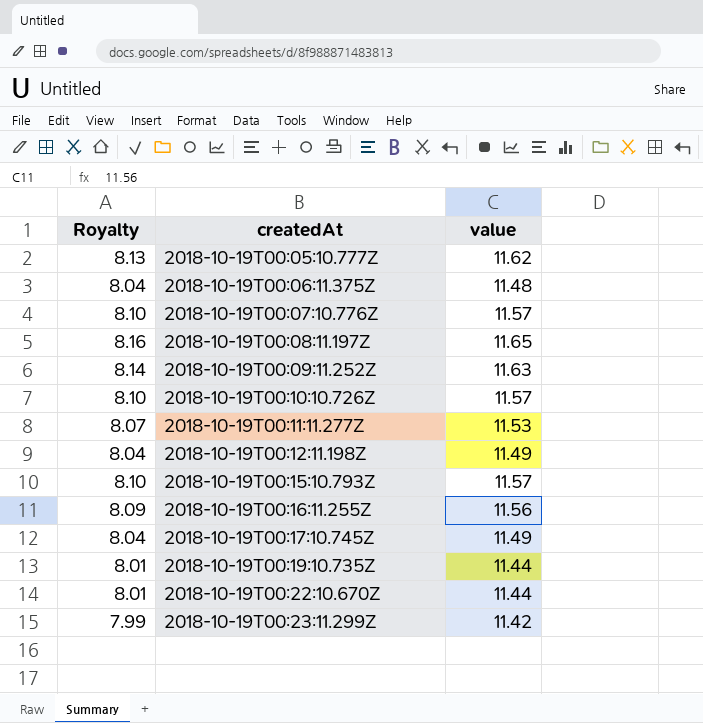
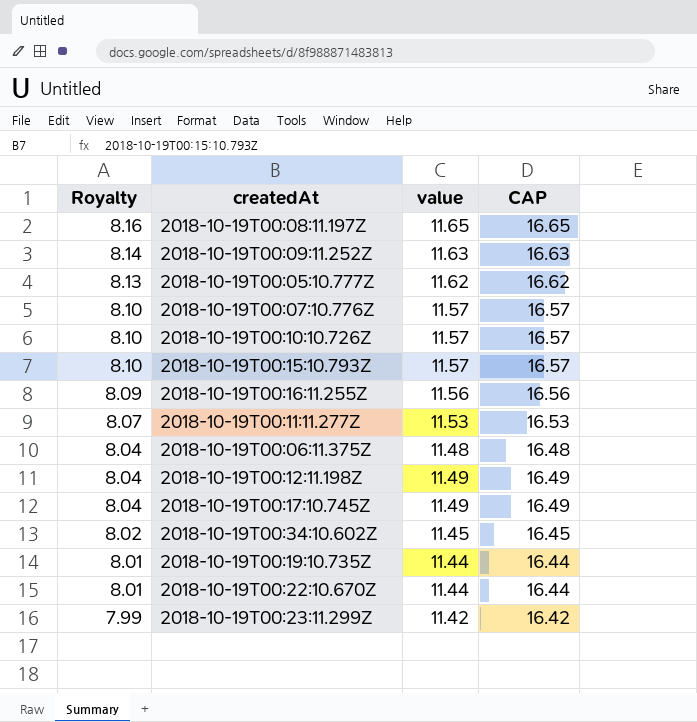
row order: createdAt ascending -> Royalty descending
column CAP | formula: none -> [value] + 5
row 2018-10-19T00:34:10.602Z: none -> 8.02 | 11.45 | 16.45

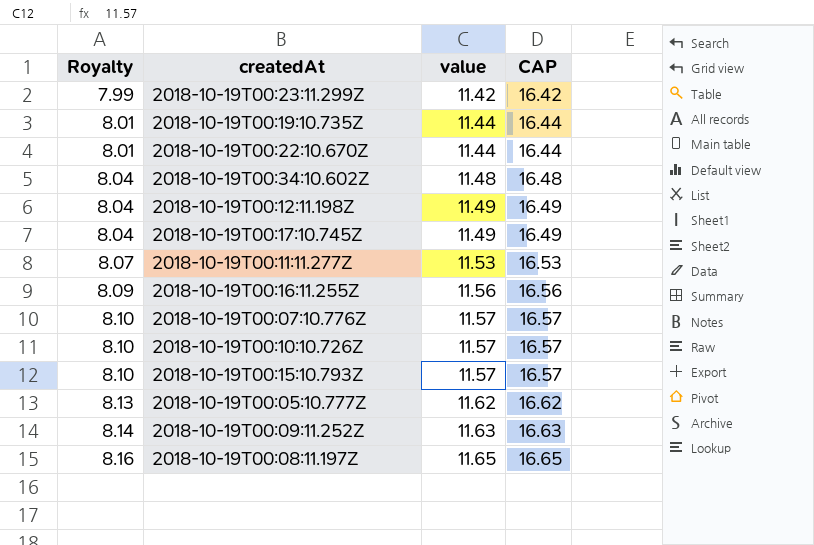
row order: Royalty descending -> Royalty ascending
row 2018-10-19T00:06:11.375Z: 8.04 | 11.48 | 16.48 -> none
2018-10-19T00:34:10.602Z | Royalty: 8.02 -> 8.04
2018-10-19T00:34:10.602Z | value: 11.45 -> 11.48
2018-10-19T00:34:10.602Z | CAP: 16.45 -> 16.48

